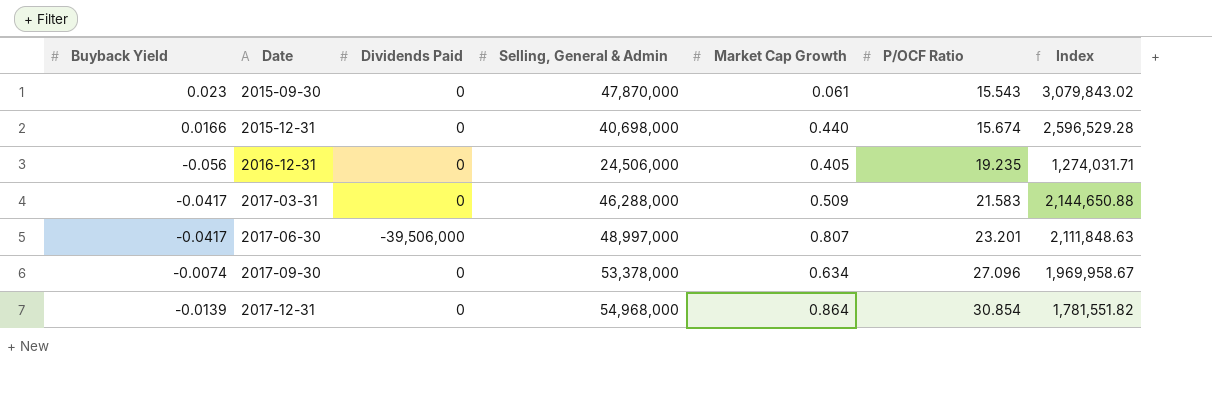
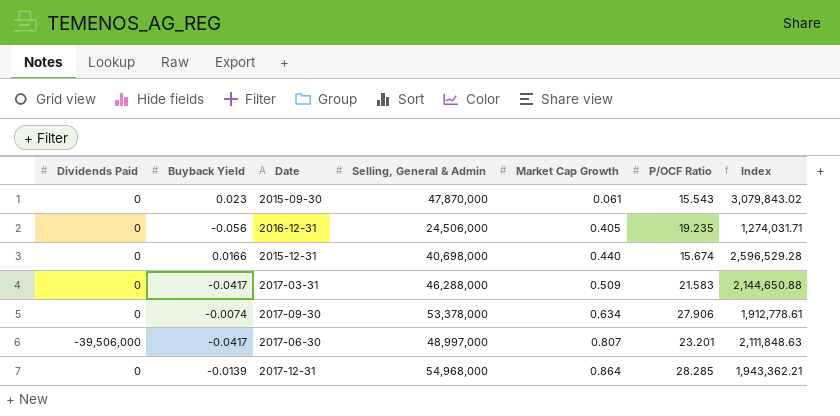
row order: Date ascending -> Market Cap Growth ascending
column Dividends Paid | position: 3 -> 1
2017-09-30 | P/OCF Ratio: 27.096 -> 27.906
2017-09-30 | Index: 1,969,958.67 -> 1,912,778.61
2017-12-31 | P/OCF Ratio: 30.854 -> 28.285
2017-12-31 | Index: 1,781,551.82 -> 1,943,362.21

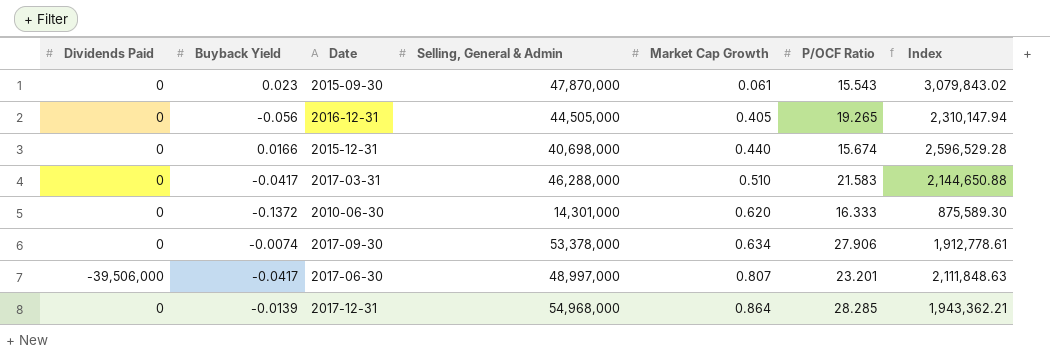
2016-12-31 | Selling, General & Admin: 24,506,000 -> 44,505,000
2016-12-31 | P/OCF Ratio: 19.235 -> 19.265
2016-12-31 | Index: 1,274,031.71 -> 2,310,147.94
2017-03-31 | Market Cap Growth: 0.509 -> 0.510
row 2010-06-30: none -> 0 | -0.1372 | 14,301,000 | 0.620 | 16.333 | 875,589.30

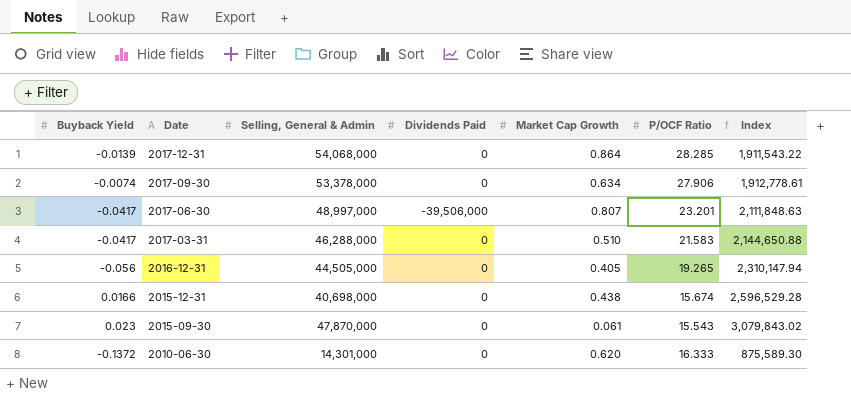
row order: Market Cap Growth ascending -> Date descending
column Dividends Paid | position: 1 -> 4
2017-12-31 | Selling, General & Admin: 54,968,000 -> 54,068,000
2017-12-31 | Index: 1,943,362.21 -> 1,911,543.22
2015-12-31 | Market Cap Growth: 0.440 -> 0.438

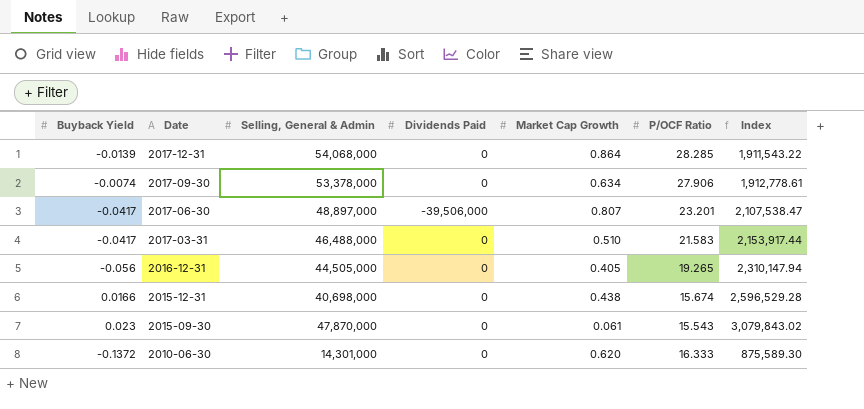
2017-06-30 | Selling, General & Admin: 48,997,000 -> 48,897,000
2017-06-30 | Index: 2,111,848.63 -> 2,107,538.47
2017-03-31 | Selling, General & Admin: 46,288,000 -> 46,488,000
2017-03-31 | Index: 2,144,650.88 -> 2,153,917.44

